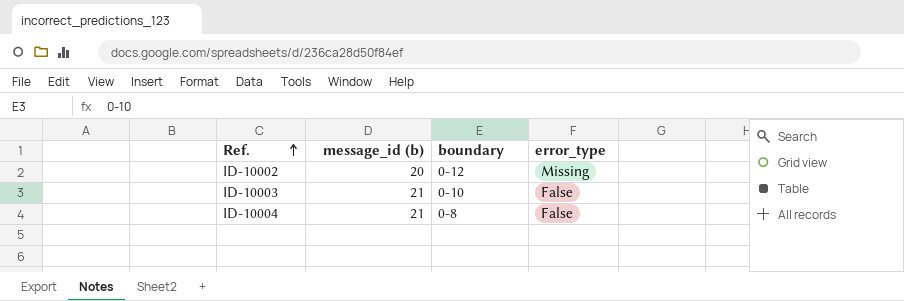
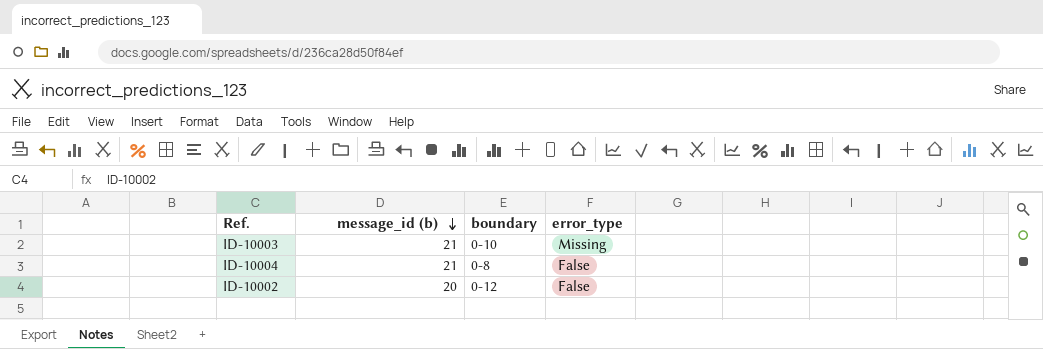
row order: Ref. ascending -> message_id (b) descending
ID-10003 | error_type: False -> Missing
ID-10002 | error_type: Missing -> False

